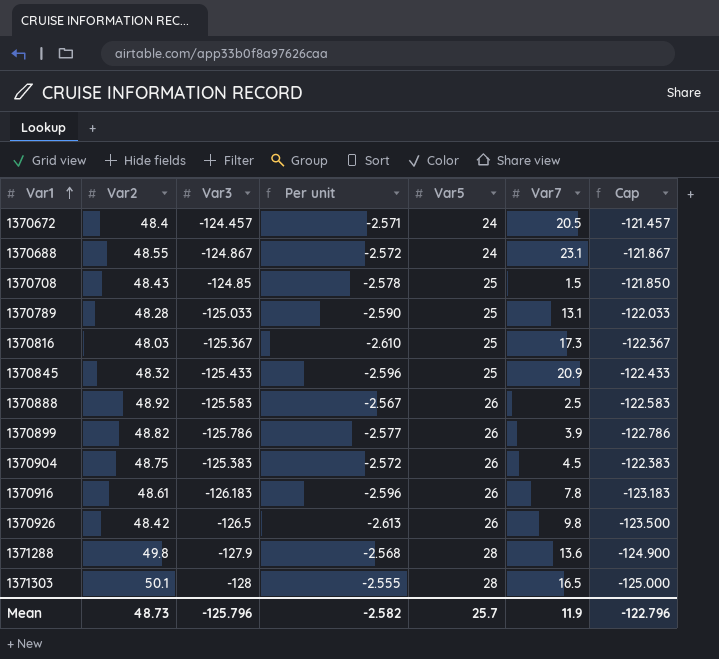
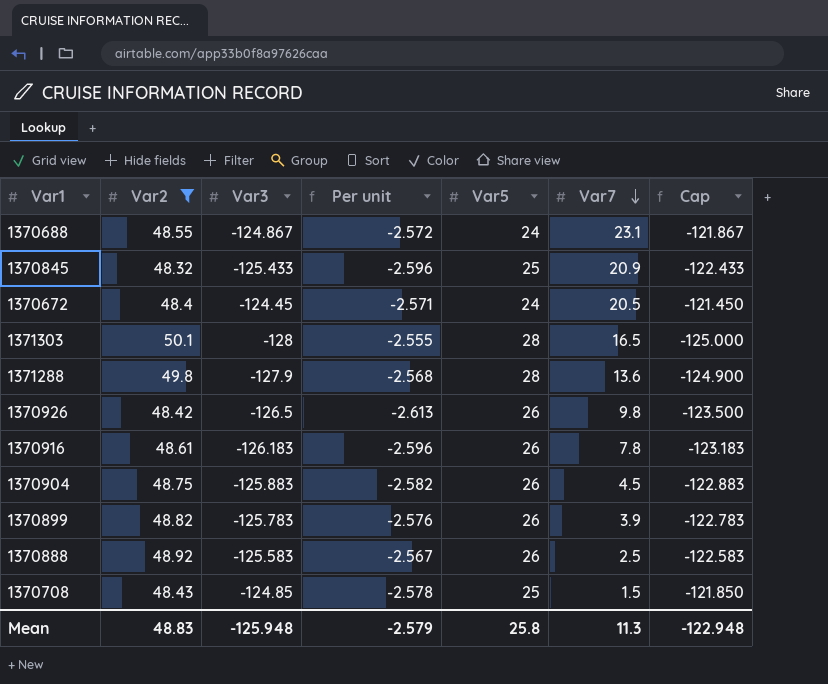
filter: none -> Var2 >= 48.32
row order: Var1 ascending -> Var7 descending
1370672 | Var3: -124.457 -> -124.45
1370672 | Cap: -121.457 -> -121.450
1370904 | Var3: -125.383 -> -125.883
1370904 | Per unit: -2.572 -> -2.582
1370904 | Cap: -122.383 -> -122.883
1370899 | Var3: -125.786 -> -125.783
1370899 | Per unit: -2.577 -> -2.576
1370899 | Cap: -122.786 -> -122.783
Mean | Var2: 48.73 -> 48.83
Mean | Var3: -125.796 -> -125.948
Mean | Per unit: -2.582 -> -2.579
Mean | Var5: 25.7 -> 25.8
Mean | Var7: 11.9 -> 11.3
Mean | Cap: -122.796 -> -122.948

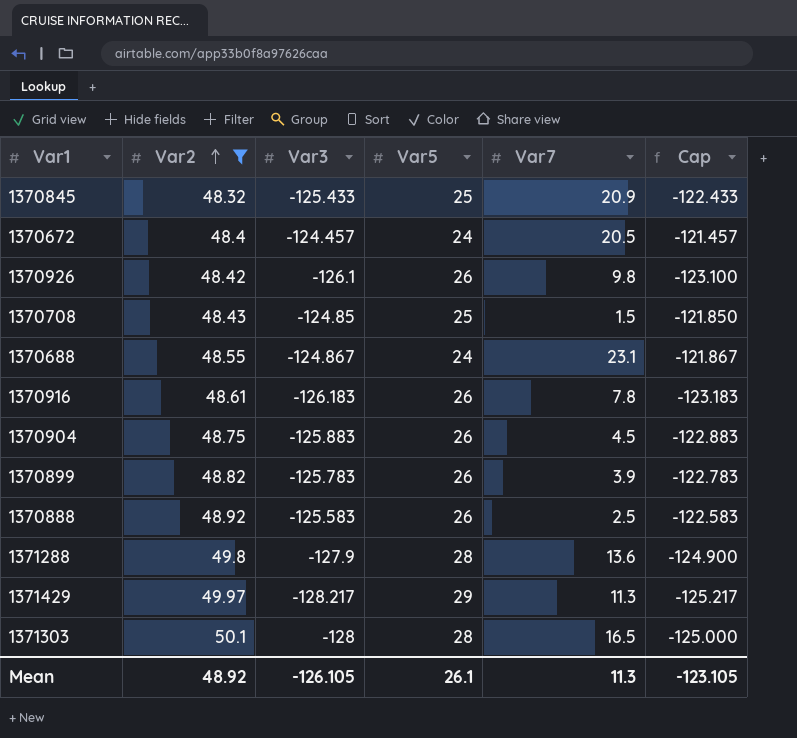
row order: Var7 descending -> Var2 ascending
column Per unit | formula: [Var3] / [Var2] -> none
1370672 | Var3: -124.45 -> -124.457
1370672 | Cap: -121.450 -> -121.457
1370926 | Var3: -126.5 -> -126.1
1370926 | Cap: -123.500 -> -123.100
row 1371429: none -> 49.97 | -128.217 | 29 | 11.3 | -125.217
Mean | Var2: 48.83 -> 48.92
Mean | Var3: -125.948 -> -126.105
Mean | Var5: 25.8 -> 26.1
Mean | Cap: -122.948 -> -123.105

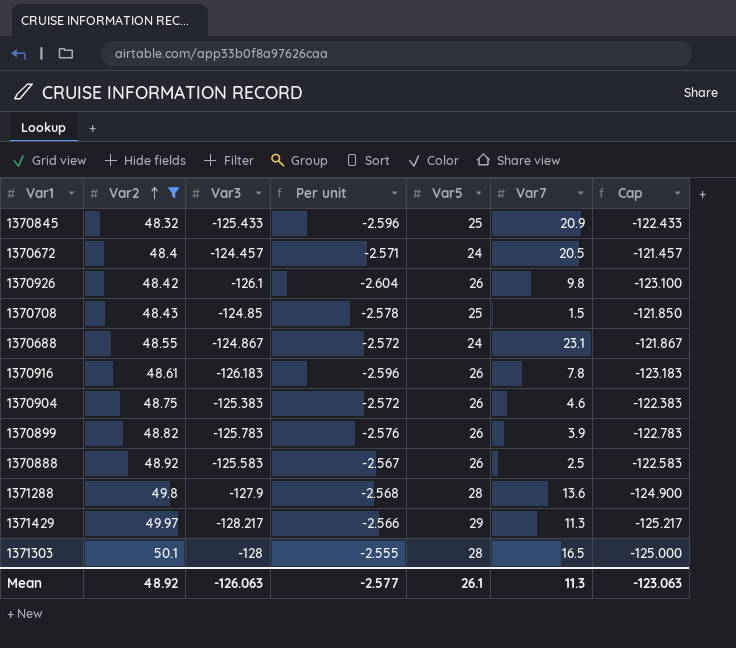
column Per unit | formula: none -> [Var3] / [Var2]
1370904 | Var3: -125.883 -> -125.383
1370904 | Var7: 4.5 -> 4.6
1370904 | Cap: -122.883 -> -122.383
Mean | Var3: -126.105 -> -126.063
Mean | Cap: -123.105 -> -123.063

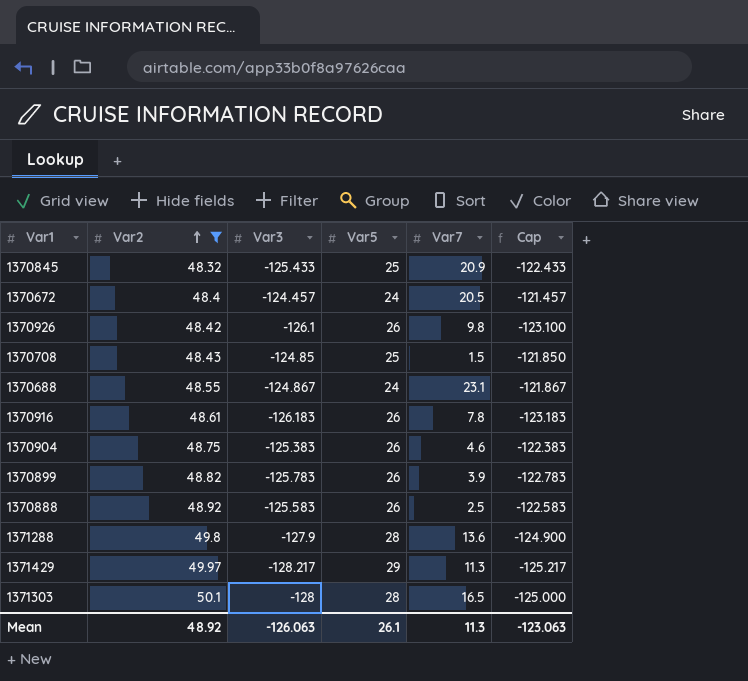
column Per unit | formula: [Var3] / [Var2] -> none

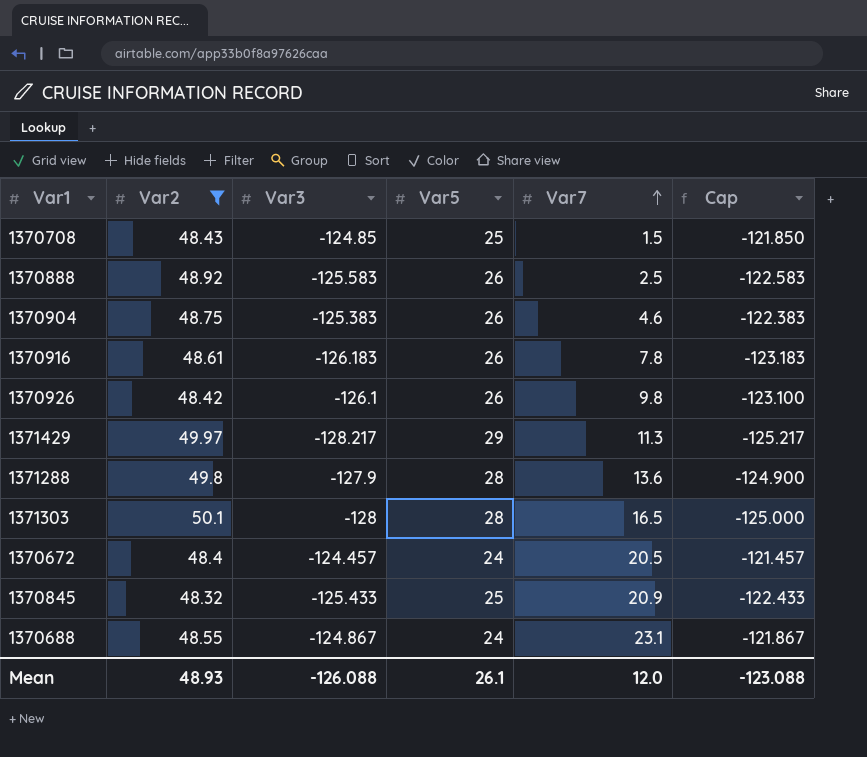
row order: Var2 ascending -> Var7 ascending
row 1370899: 48.82 | -125.783 | 26 | 3.9 | -122.783 -> none
Mean | Var2: 48.92 -> 48.93
Mean | Var3: -126.063 -> -126.088
Mean | Var7: 11.3 -> 12.0
Mean | Cap: -123.063 -> -123.088

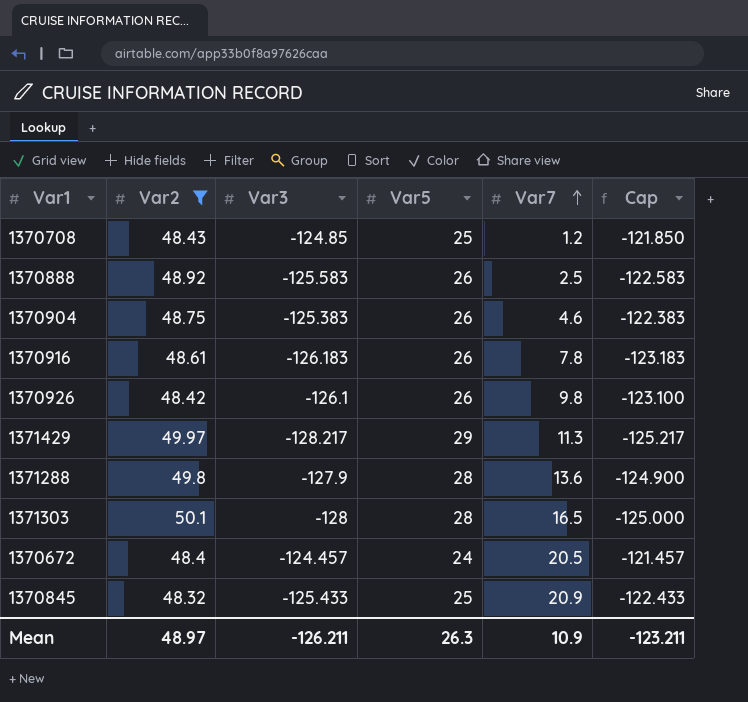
row 1370688: 48.55 | -124.867 | 24 | 23.1 | -121.867 -> none
1370708 | Var7: 1.5 -> 1.2
Mean | Var2: 48.93 -> 48.97
Mean | Var3: -126.088 -> -126.211
Mean | Var5: 26.1 -> 26.3
Mean | Var7: 12.0 -> 10.9
Mean | Cap: -123.088 -> -123.211

